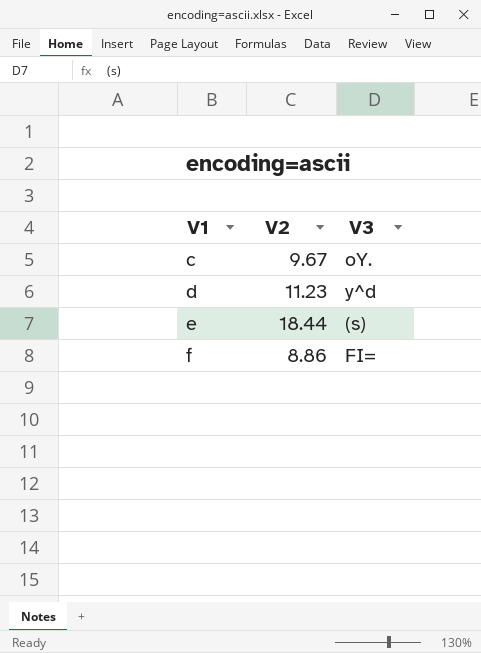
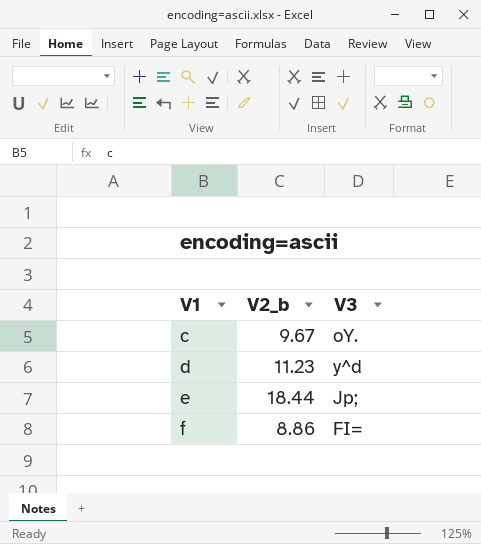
column name: V2 -> V2_b
e | V3: (s) -> Jp;

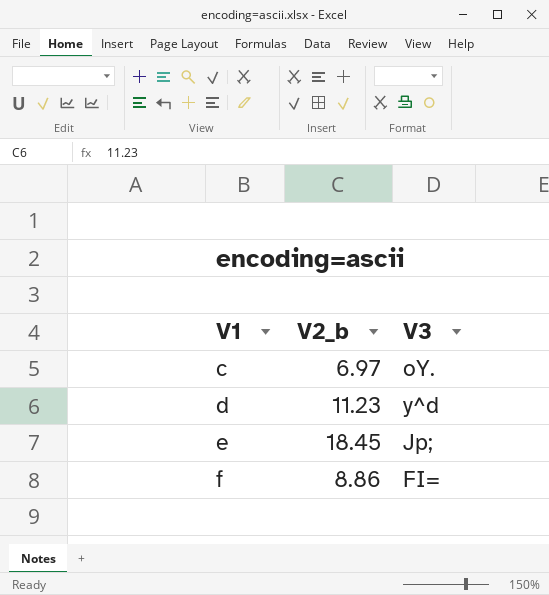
c | V2_b: 9.67 -> 6.97
e | V2_b: 18.44 -> 18.45

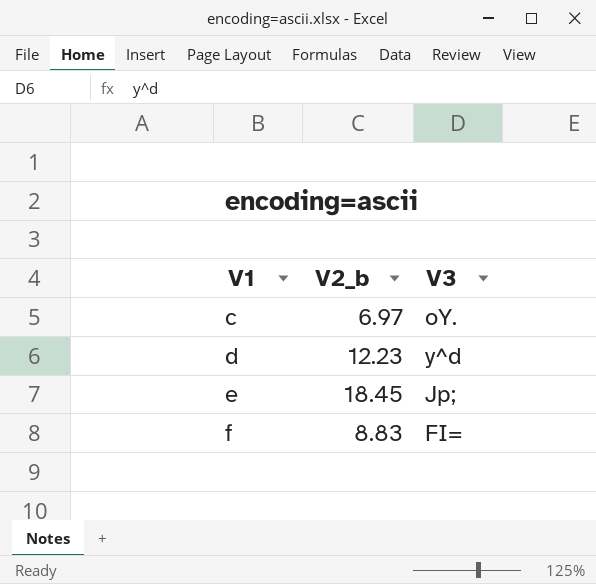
d | V2_b: 11.23 -> 12.23
f | V2_b: 8.86 -> 8.83

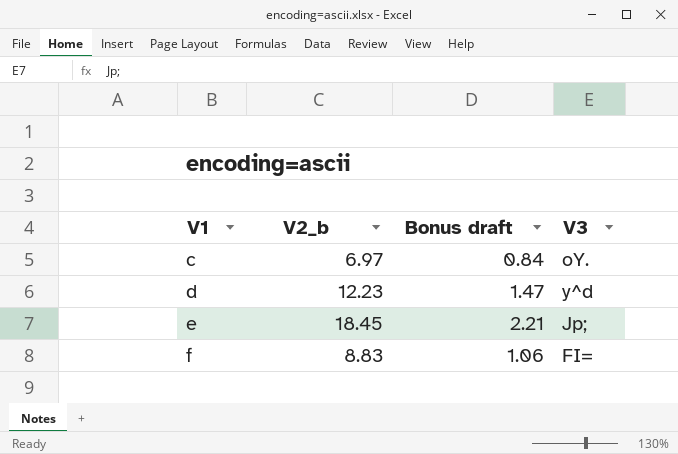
column Bonus draft | formula: none -> [V2_b] * 0.12

